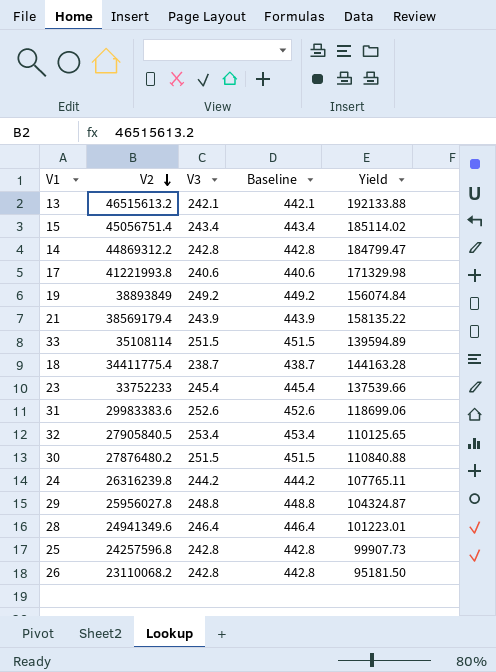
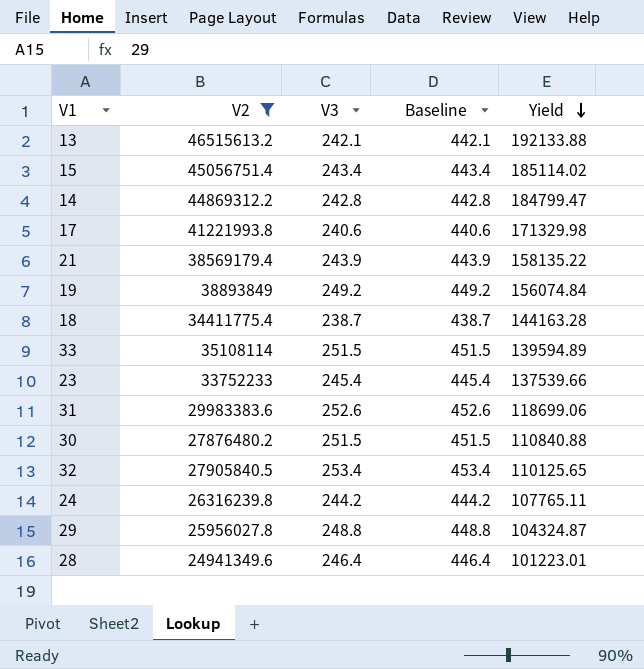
filter: none -> V2 >= 24941349.6
row order: V2 descending -> Yield descending

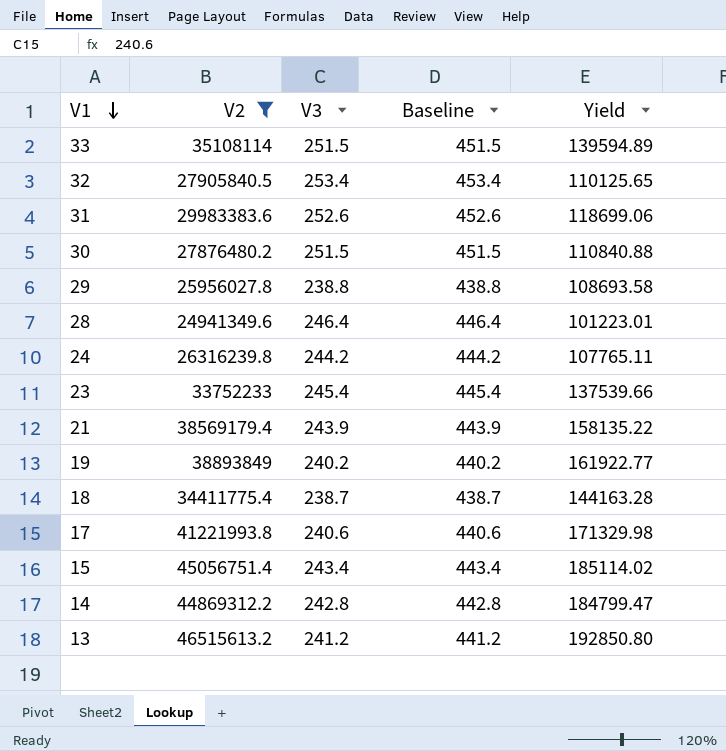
row order: Yield descending -> V1 descending
29 | V3: 248.8 -> 238.8
29 | Baseline: 448.8 -> 438.8
29 | Yield: 104324.87 -> 108693.58
19 | V3: 249.2 -> 240.2
19 | Baseline: 449.2 -> 440.2
19 | Yield: 156074.84 -> 161922.77
13 | V3: 242.1 -> 241.2
13 | Baseline: 442.1 -> 441.2
13 | Yield: 192133.88 -> 192850.80

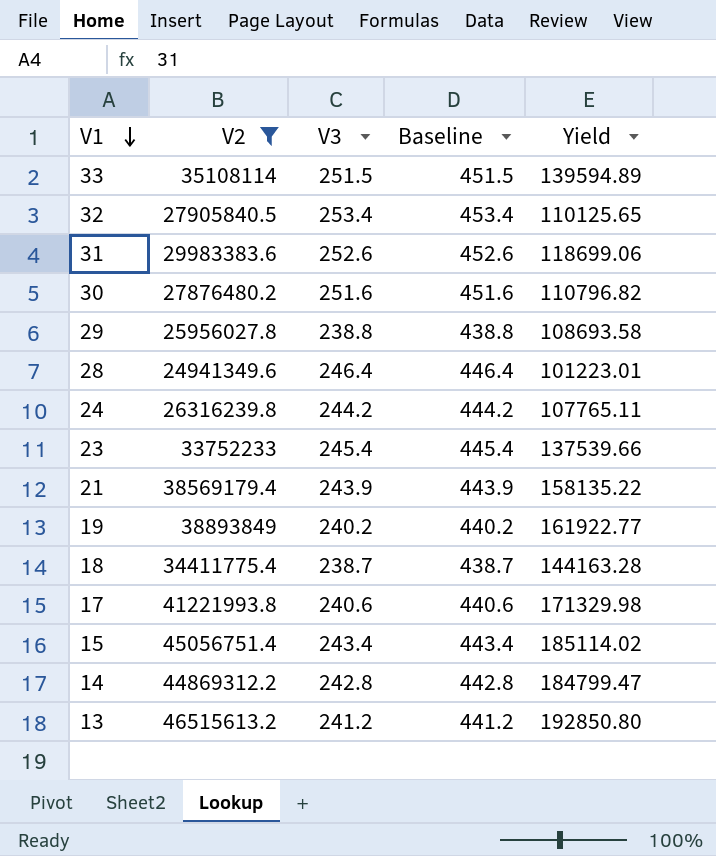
30 | V3: 251.5 -> 251.6
30 | Baseline: 451.5 -> 451.6
30 | Yield: 110840.88 -> 110796.82

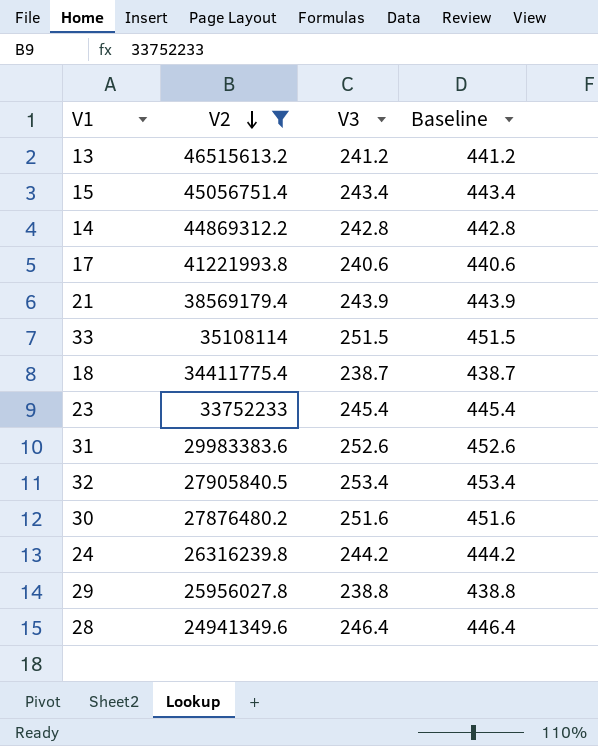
row order: V1 descending -> V2 descending
column Yield | formula: [V2] / [V3] -> none
row 19: 38893849 | 240.2 | 440.2 | 161922.77 -> none

